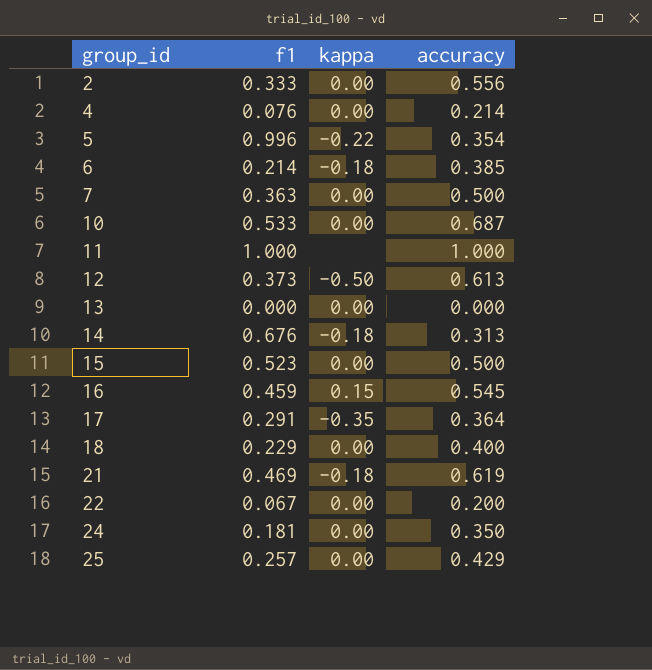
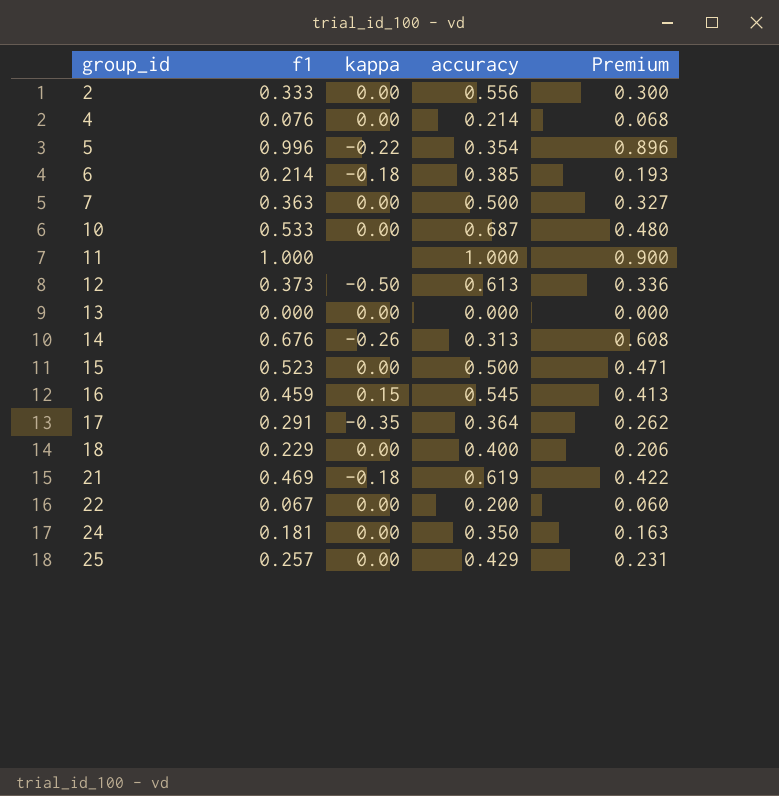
column Premium | formula: none -> [f1] * 0.9
14 | kappa: -0.18 -> -0.26

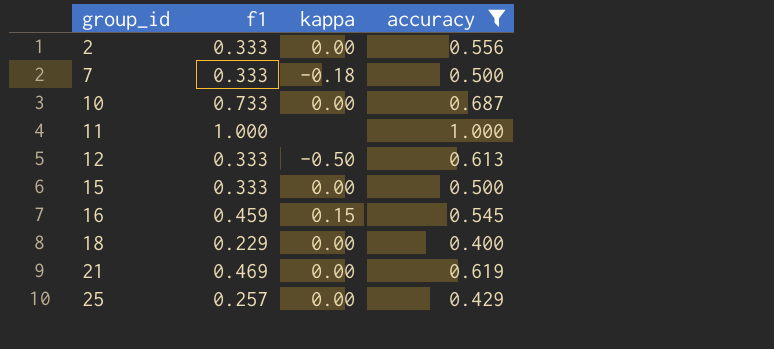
filter: none -> accuracy >= 0.400
column Premium | formula: [f1] * 0.9 -> none
7 | f1: 0.363 -> 0.333
7 | kappa: 0.00 -> -0.18
10 | f1: 0.533 -> 0.733
12 | f1: 0.373 -> 0.333
15 | f1: 0.523 -> 0.333
21 | kappa: -0.18 -> 0.00

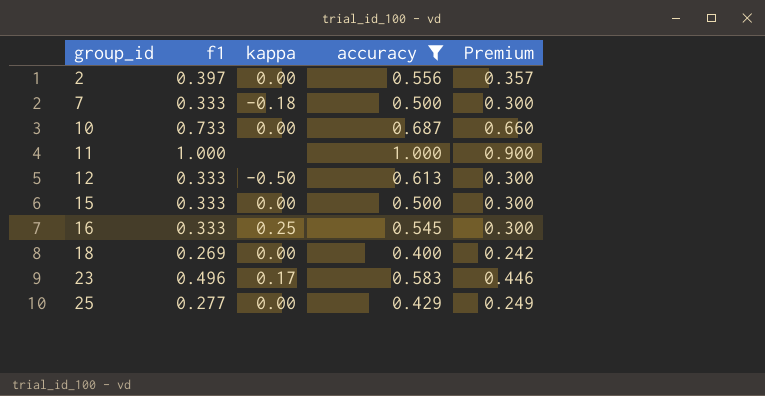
column Premium | formula: none -> [f1] * 0.9
row 21: 0.469 | 0.00 | 0.619 -> none
2 | f1: 0.333 -> 0.397
16 | f1: 0.459 -> 0.333
16 | kappa: 0.15 -> 0.25
18 | f1: 0.229 -> 0.269
row 23: none -> 0.496 | 0.17 | 0.583 | 0.446
25 | f1: 0.257 -> 0.277

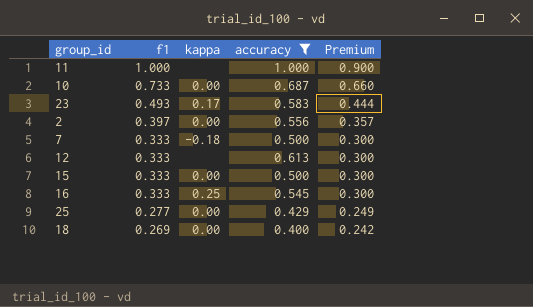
row order: group_id ascending -> f1 descending
23 | f1: 0.496 -> 0.493
23 | Premium: 0.446 -> 0.444
12 | kappa: -0.50 -> none

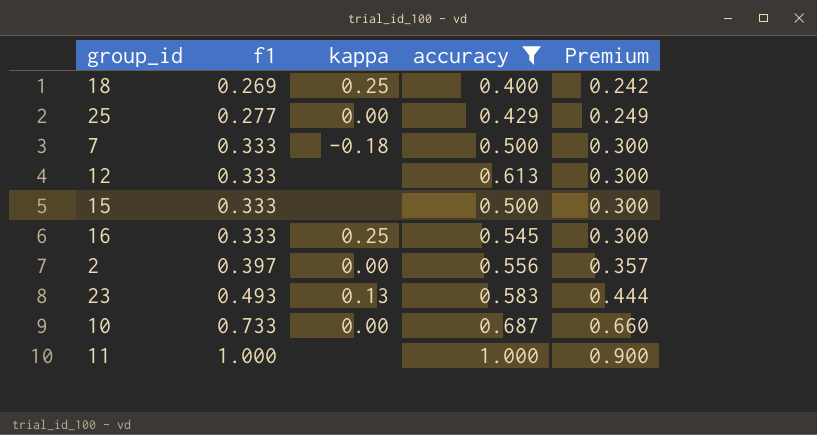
row order: f1 descending -> f1 ascending
18 | kappa: 0.00 -> 0.25
15 | kappa: 0.00 -> none
23 | kappa: 0.17 -> 0.13

